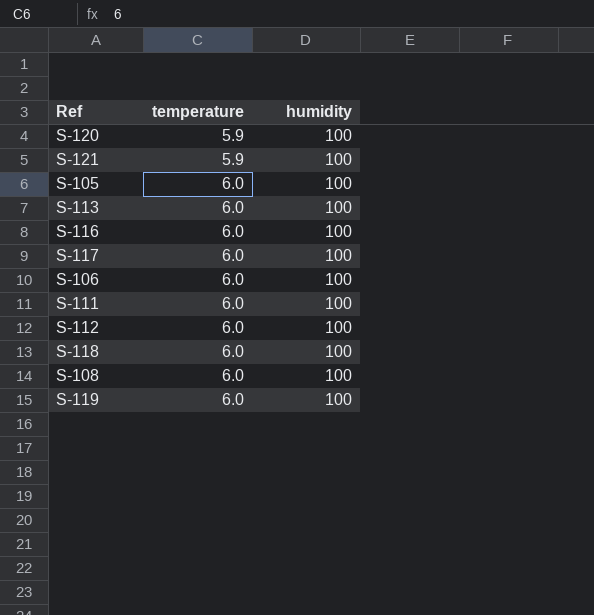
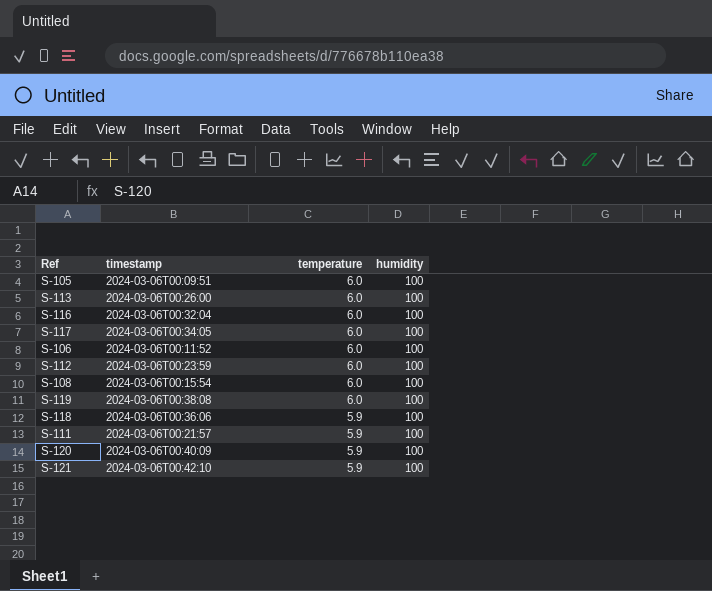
row order: temperature ascending -> temperature descending
column timestamp | position: none -> 2
S-118 | temperature: 6.0 -> 5.9
S-111 | temperature: 6.0 -> 5.9

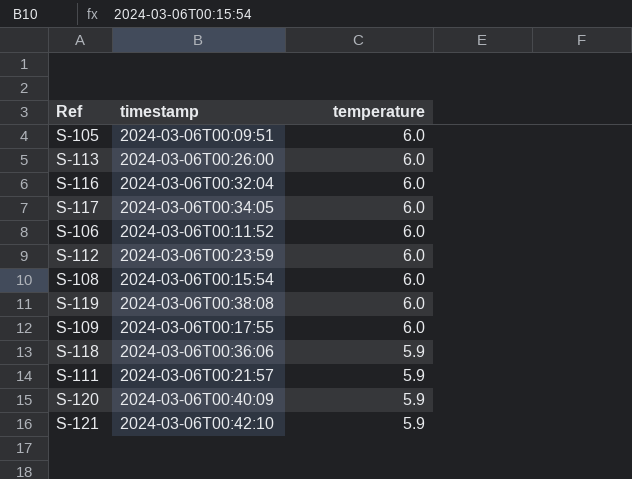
column humidity | position: 4 -> none
row S-109: none -> 2024-03-06T00:17:55 | 6.0

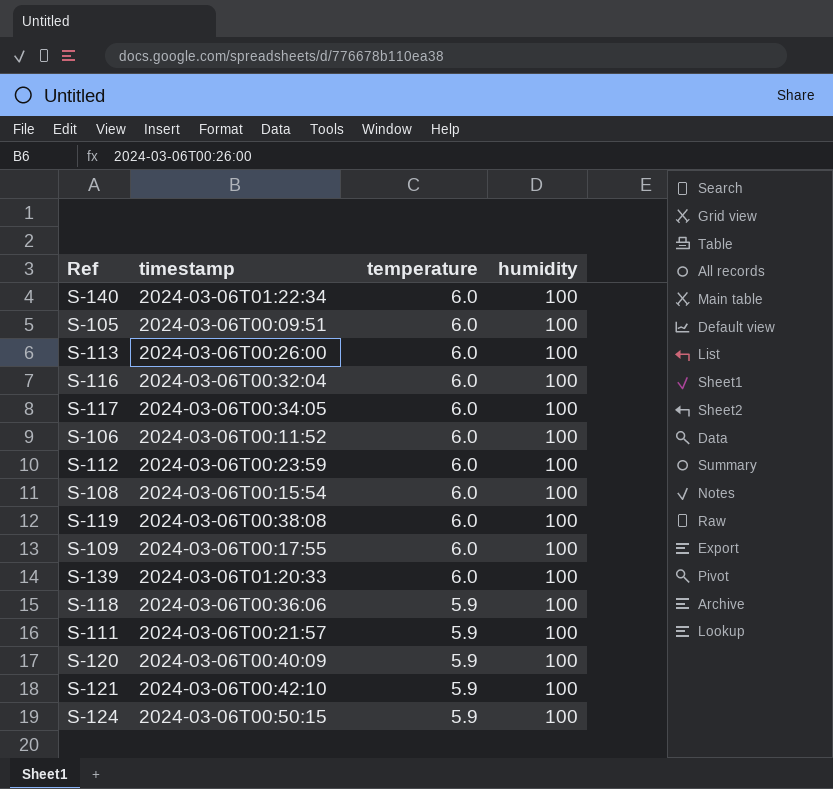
column humidity | position: none -> 4
row S-140: none -> 2024-03-06T01:22:34 | 6.0 | 100
row S-139: none -> 2024-03-06T01:20:33 | 6.0 | 100
row S-124: none -> 2024-03-06T00:50:15 | 5.9 | 100

